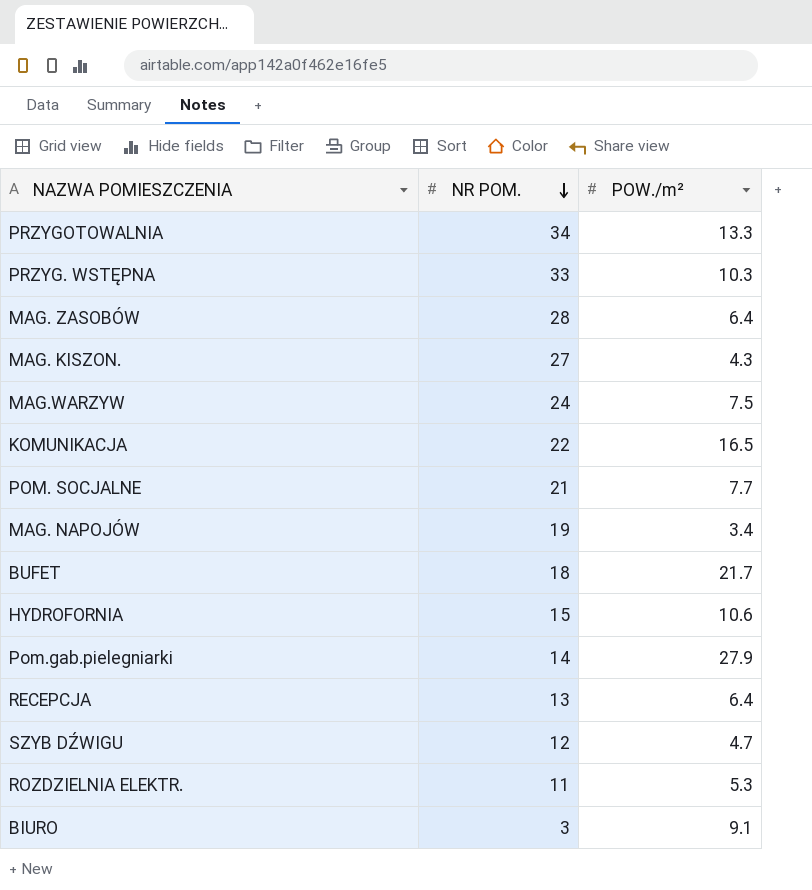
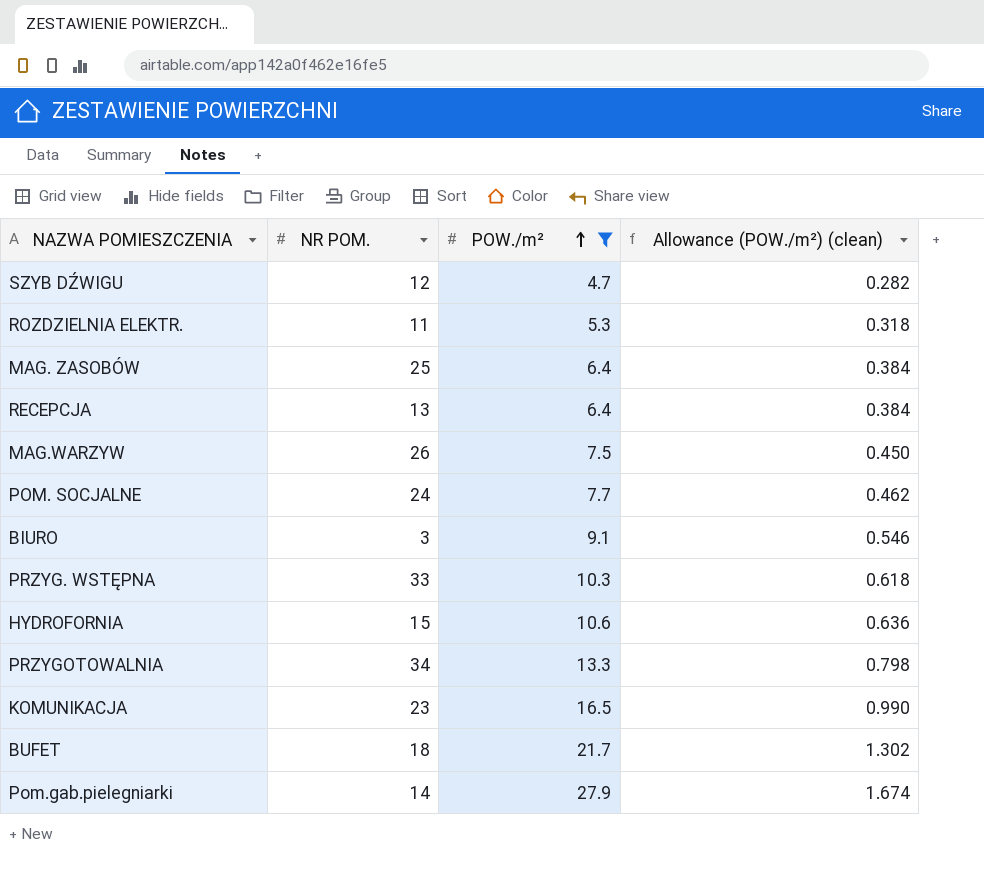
filter: none -> POW./m² >= 4.7
row order: NR POM. descending -> POW./m² ascending
column Allowance (POW./m²) (clean) | formula: none -> [POW./m²] * 0.06
MAG. ZASOBÓW | NR POM.: 28 -> 25
MAG.WARZYW | NR POM.: 24 -> 26
POM. SOCJALNE | NR POM.: 21 -> 24
KOMUNIKACJA | NR POM.: 22 -> 23

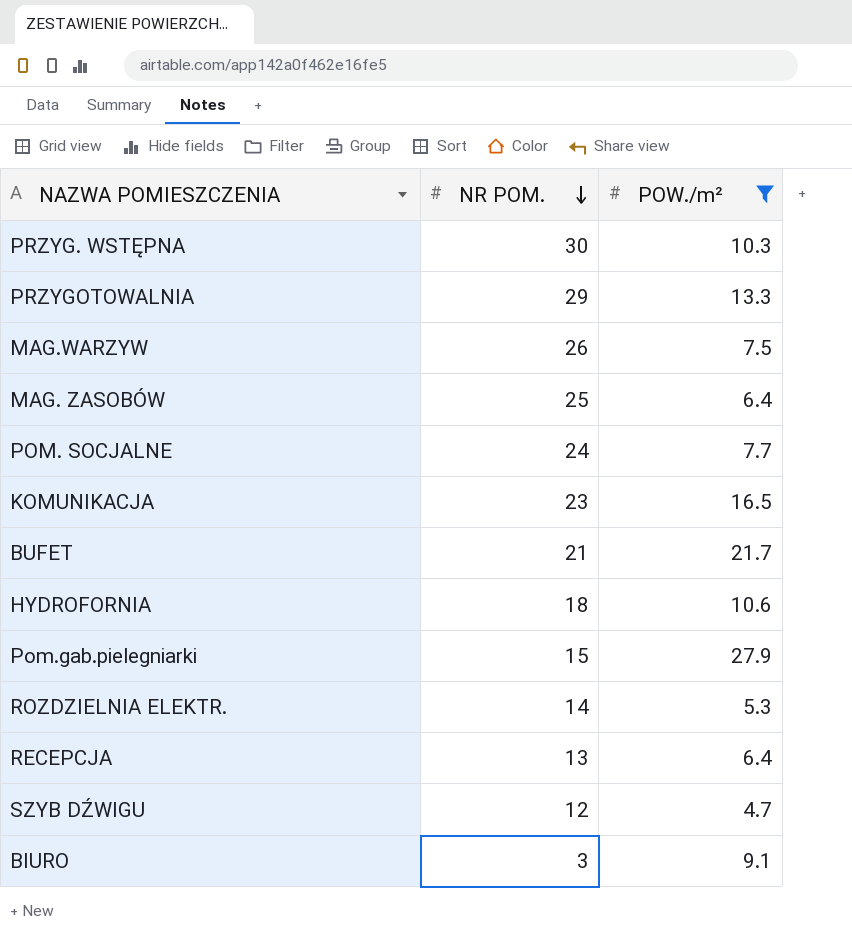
row order: POW./m² ascending -> NR POM. descending
column Allowance (POW./m²) (clean) | formula: [POW./m²] * 0.06 -> none
PRZYG. WSTĘPNA | NR POM.: 33 -> 30
PRZYGOTOWALNIA | NR POM.: 34 -> 29
BUFET | NR POM.: 18 -> 21
HYDROFORNIA | NR POM.: 15 -> 18
Pom.gab.pielegniarki | NR POM.: 14 -> 15
ROZDZIELNIA ELEKTR. | NR POM.: 11 -> 14

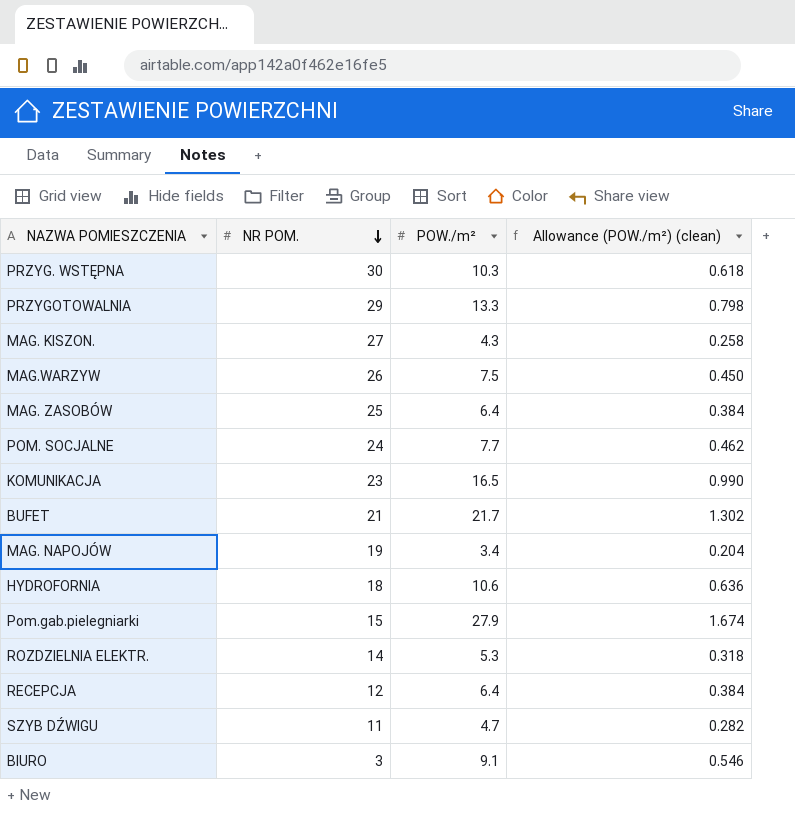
filter: POW./m² >= 4.7 -> none
column Allowance (POW./m²) (clean) | formula: none -> [POW./m²] * 0.06
RECEPCJA | NR POM.: 13 -> 12
SZYB DŹWIGU | NR POM.: 12 -> 11

